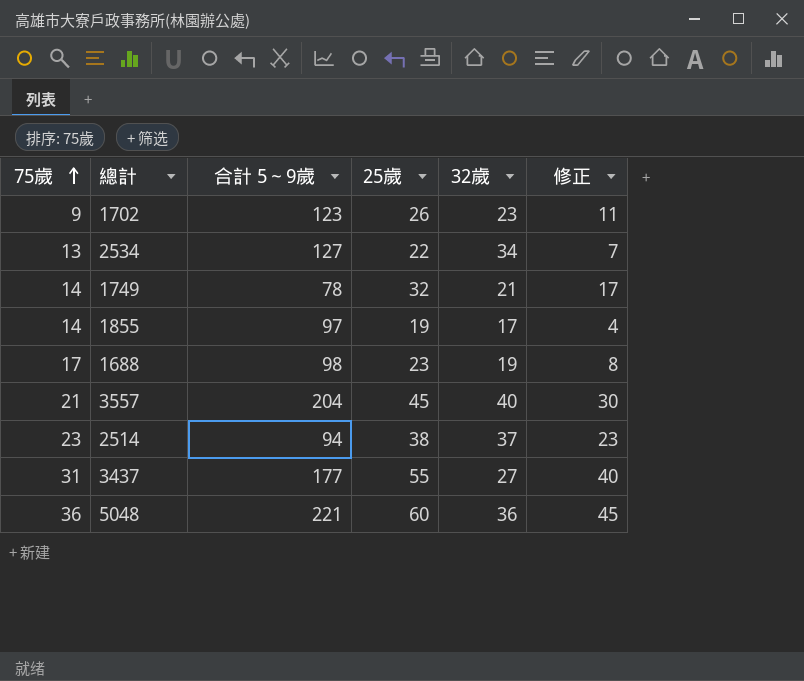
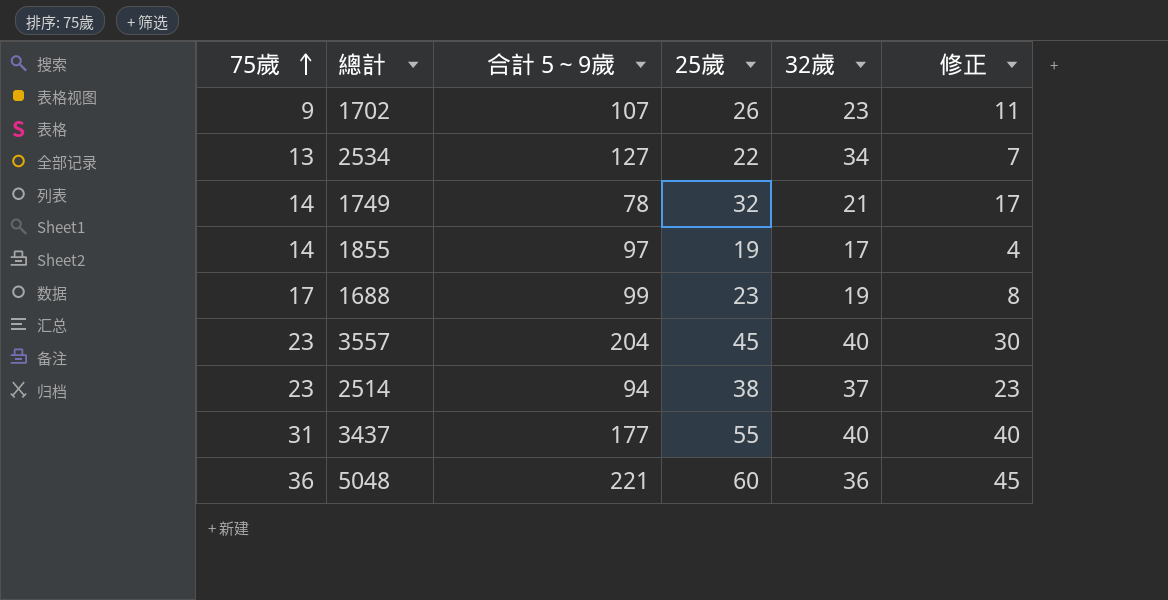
1702 | 合計 5～9歲: 123 -> 107
1688 | 合計 5～9歲: 98 -> 99
3557 | 75歲: 21 -> 23
3437 | 32歲: 27 -> 40

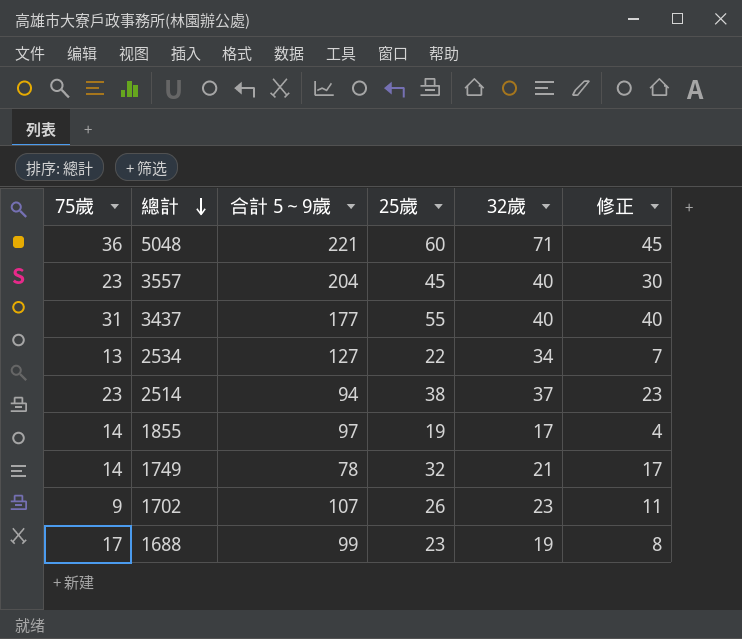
row order: 75歲 ascending -> 總計 descending
5048 | 32歲: 36 -> 71

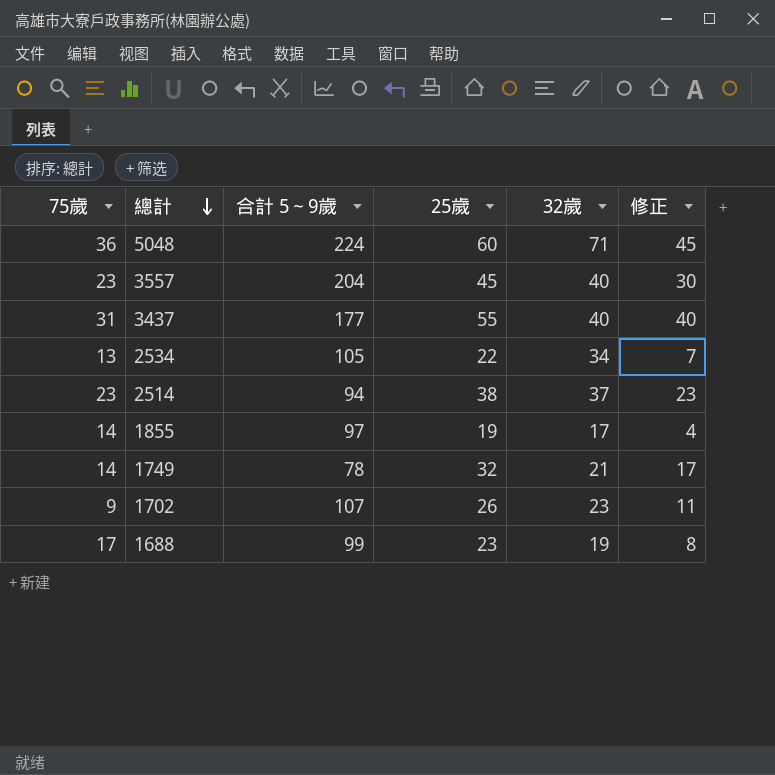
5048 | 合計 5～9歲: 221 -> 224
2534 | 合計 5～9歲: 127 -> 105

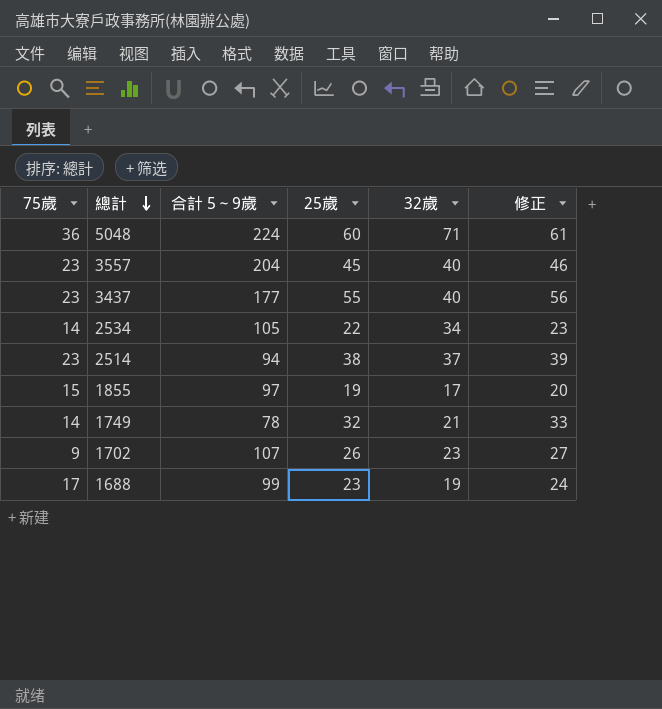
column 修正 | formula: [25歲] - 15 -> [25歲] + 1
3437 | 75歲: 31 -> 23
2534 | 75歲: 13 -> 14
1855 | 75歲: 14 -> 15

